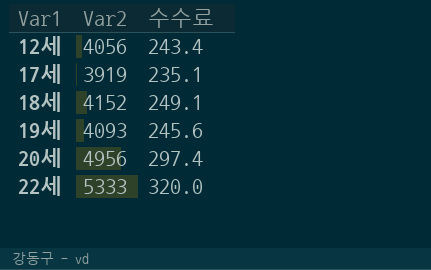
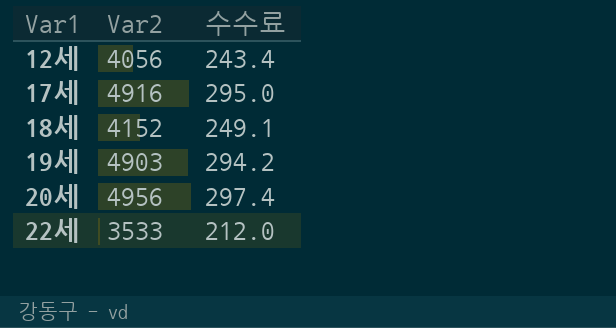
17세 | Var2: 3919 -> 4916
17세 | 수수료: 235.1 -> 295.0
19세 | Var2: 4093 -> 4903
19세 | 수수료: 245.6 -> 294.2
22세 | Var2: 5333 -> 3533
22세 | 수수료: 320.0 -> 212.0

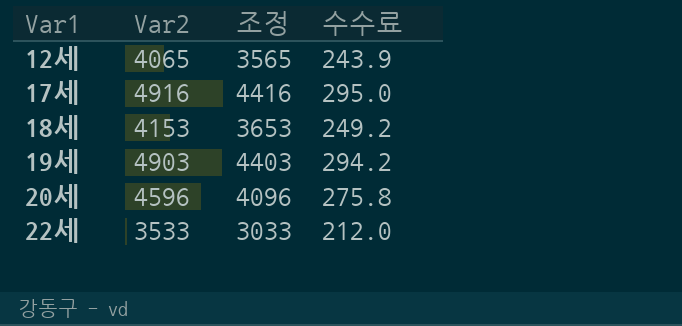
column 조정 | formula: none -> [Var2] - 500
12세 | Var2: 4056 -> 4065
12세 | 수수료: 243.4 -> 243.9
18세 | Var2: 4152 -> 4153
18세 | 수수료: 249.1 -> 249.2
20세 | Var2: 4956 -> 4596
20세 | 수수료: 297.4 -> 275.8

